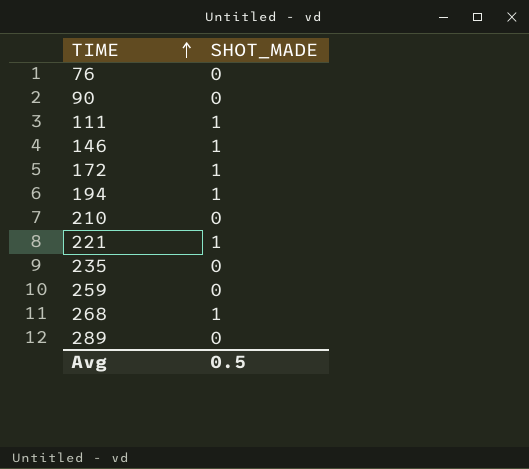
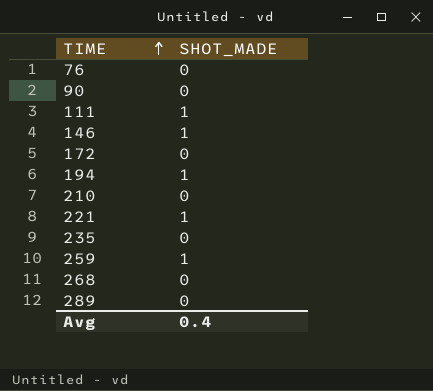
172 | SHOT_MADE: 1 -> 0
259 | SHOT_MADE: 0 -> 1
268 | SHOT_MADE: 1 -> 0
Avg | SHOT_MADE: 0.5 -> 0.4

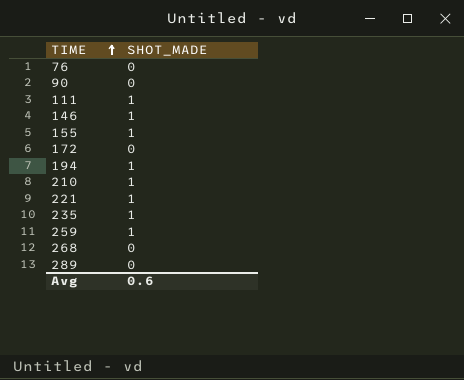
row 155: none -> 1
210 | SHOT_MADE: 0 -> 1
235 | SHOT_MADE: 0 -> 1
Avg | SHOT_MADE: 0.4 -> 0.6

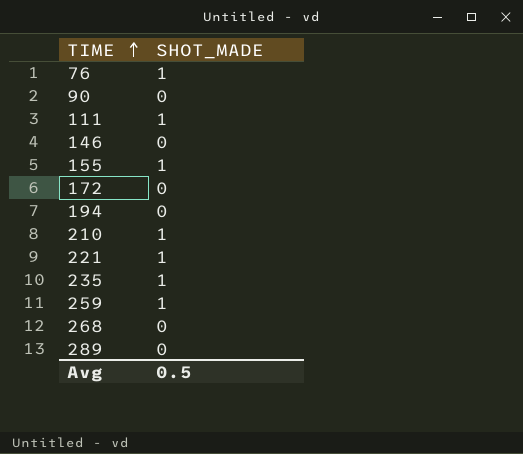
76 | SHOT_MADE: 0 -> 1
146 | SHOT_MADE: 1 -> 0
194 | SHOT_MADE: 1 -> 0
Avg | SHOT_MADE: 0.6 -> 0.5

